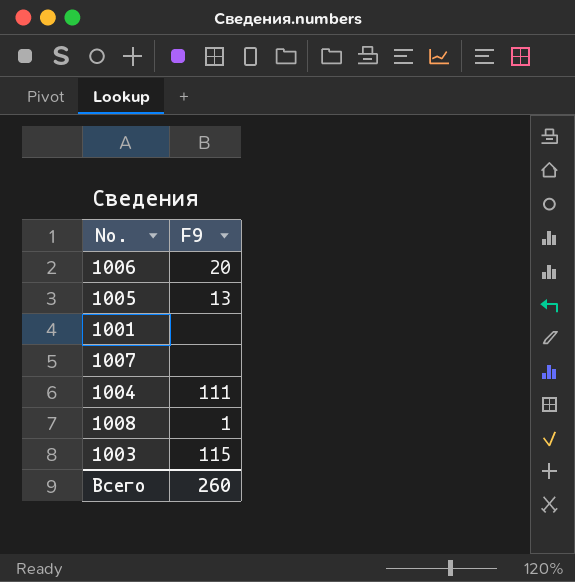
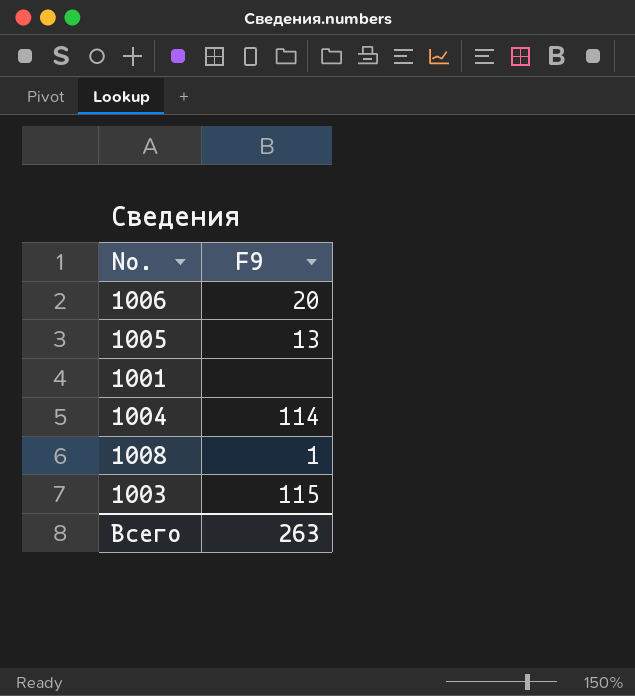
row 1007: none -> none
1004 | F9: 111 -> 114
Всего | F9: 260 -> 263

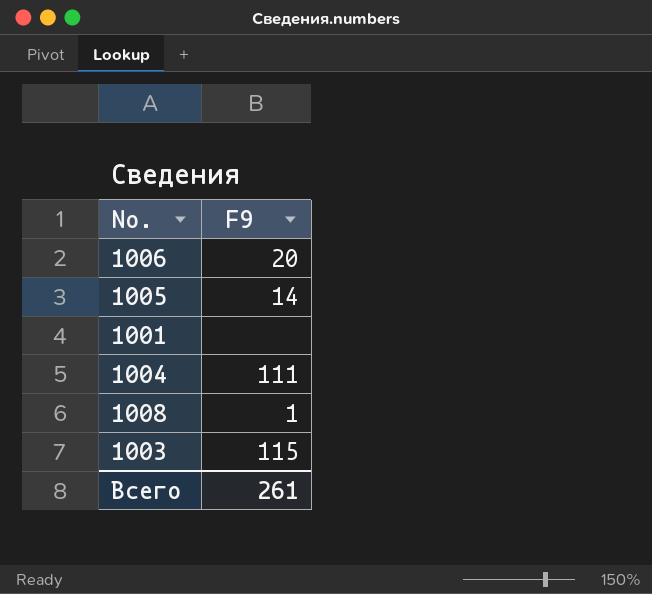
1005 | F9: 13 -> 14
1004 | F9: 114 -> 111
Всего | F9: 263 -> 261

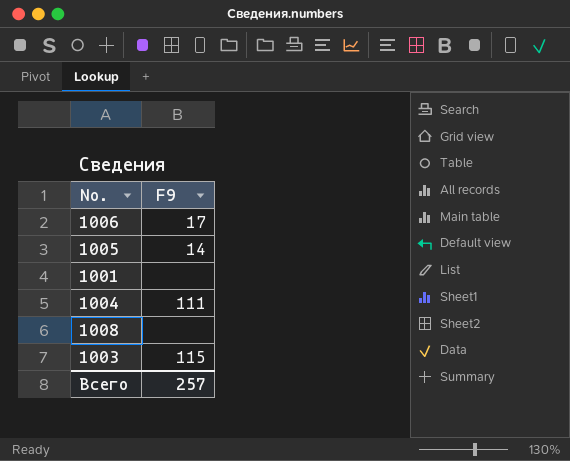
1006 | F9: 20 -> 17
1008 | F9: 1 -> none
Всего | F9: 261 -> 257

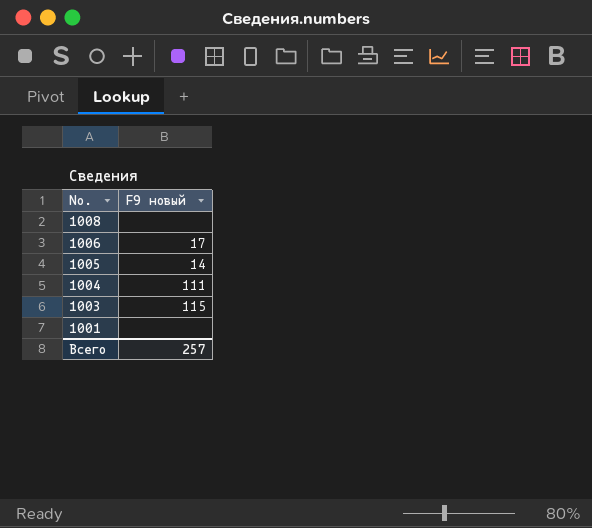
row order: none -> No. descending
column name: F9 -> F9 новый

